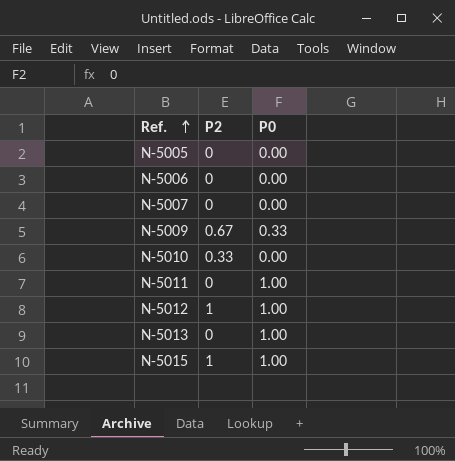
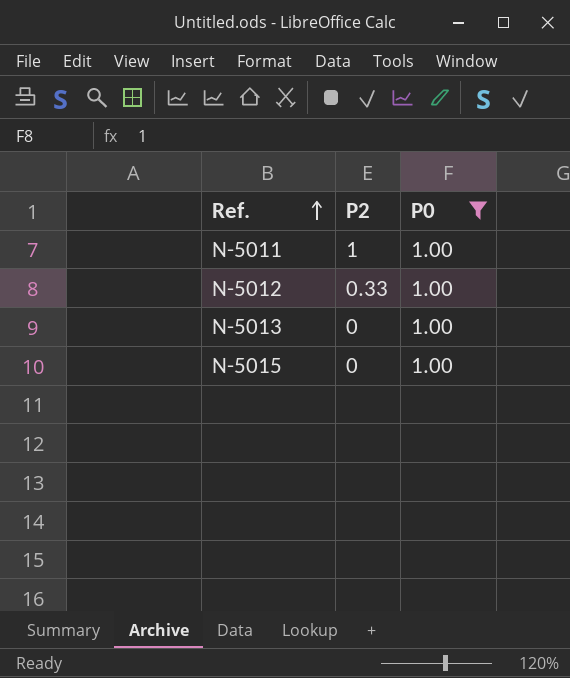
filter: none -> P0 = 1.00
N-5011 | P2: 0 -> 1
N-5012 | P2: 1 -> 0.33
N-5015 | P2: 1 -> 0

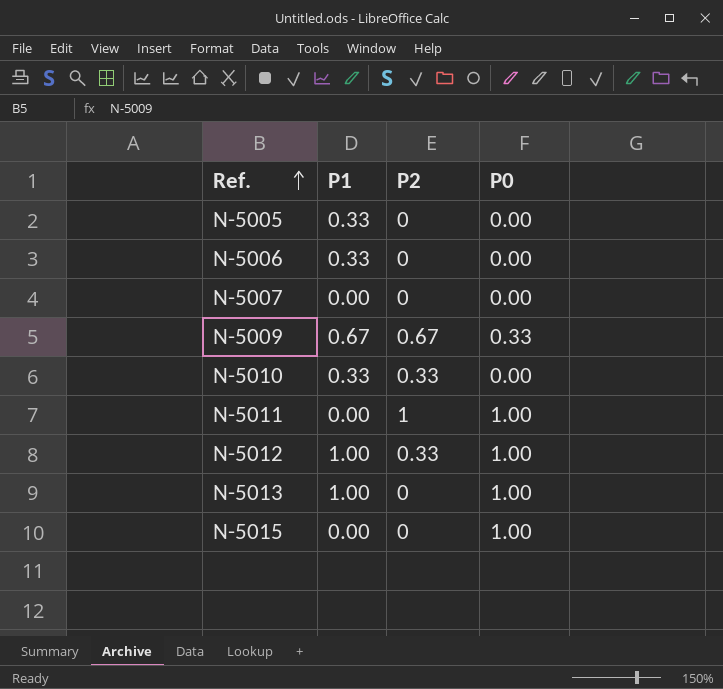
filter: P0 = 1.00 -> none
column P1 | position: none -> 2

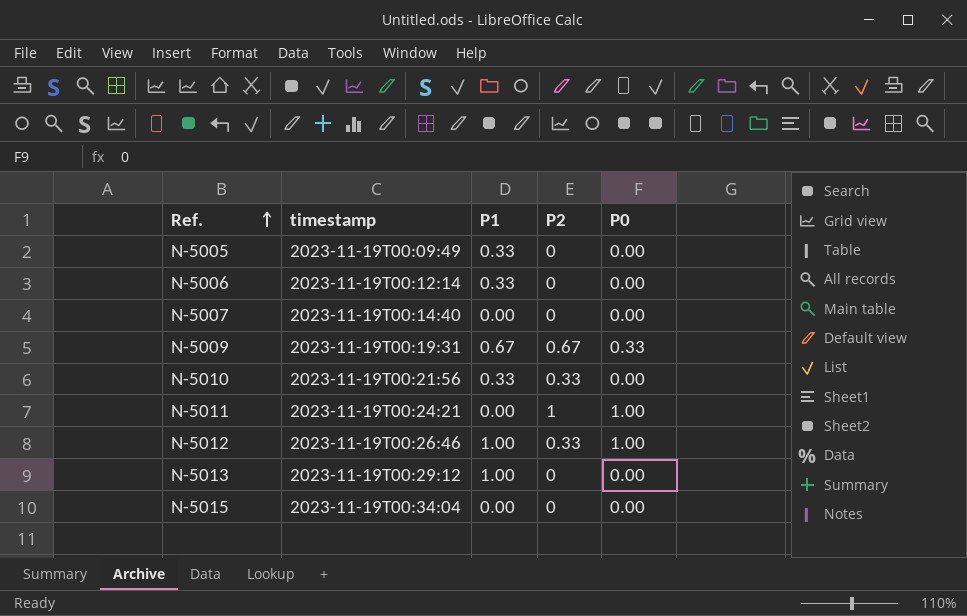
column timestamp | position: none -> 2
N-5013 | P0: 1.00 -> 0.00
N-5015 | P0: 1.00 -> 0.00

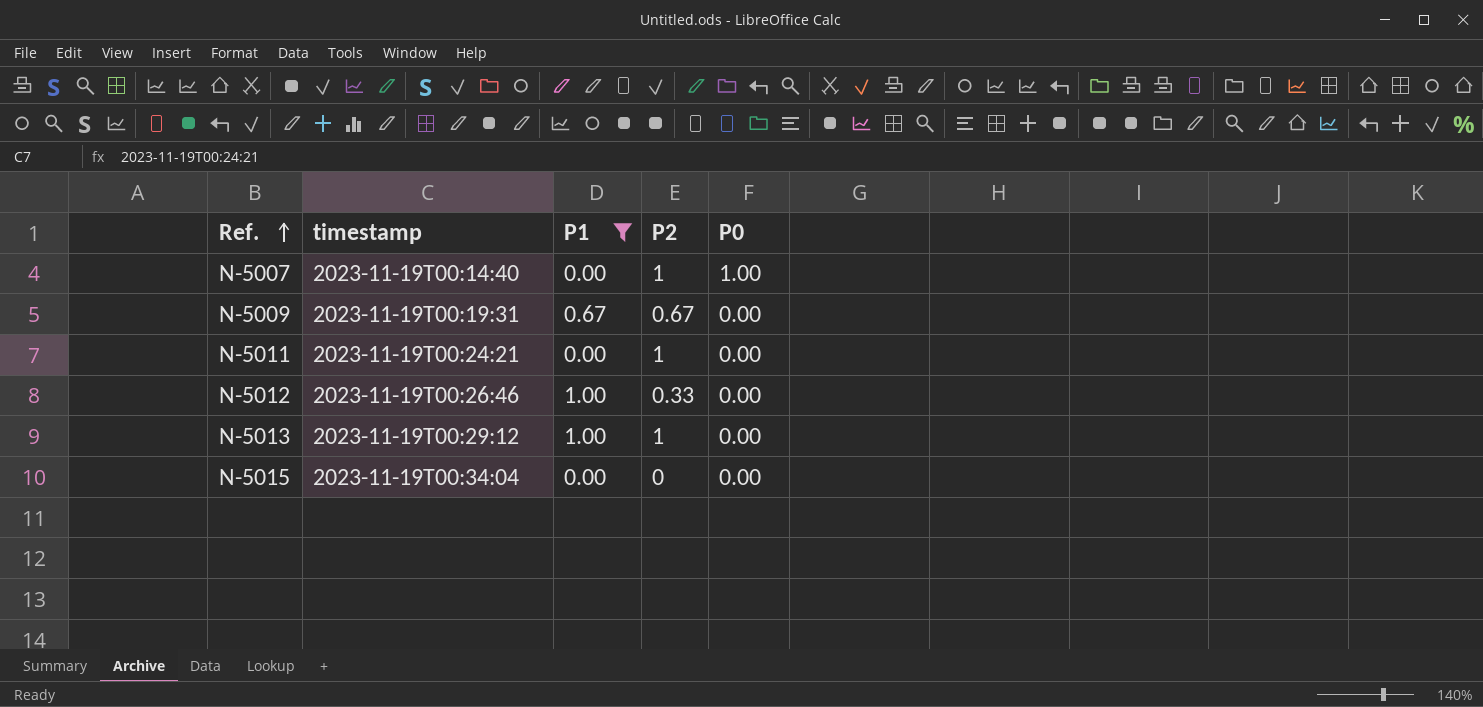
filter: none -> P1 != 0.33
N-5007 | P2: 0 -> 1
N-5007 | P0: 0.00 -> 1.00
N-5009 | P0: 0.33 -> 0.00
N-5011 | P0: 1.00 -> 0.00
N-5012 | P0: 1.00 -> 0.00
N-5013 | P2: 0 -> 1

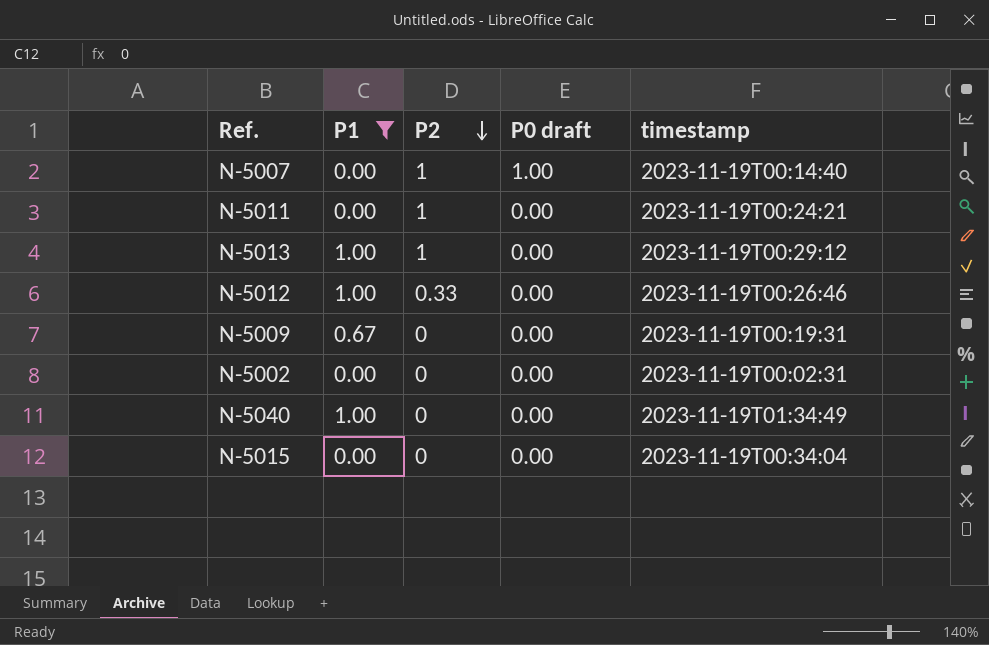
row order: Ref. ascending -> P2 descending
column name: P0 -> P0 draft
column timestamp | position: 2 -> 5
N-5009 | P2: 0.67 -> 0
row N-5002: none -> 0.00 | 0 | 0.00 | 2023-11-19T00:02:31
row N-5040: none -> 1.00 | 0 | 0.00 | 2023-11-19T01:34:49

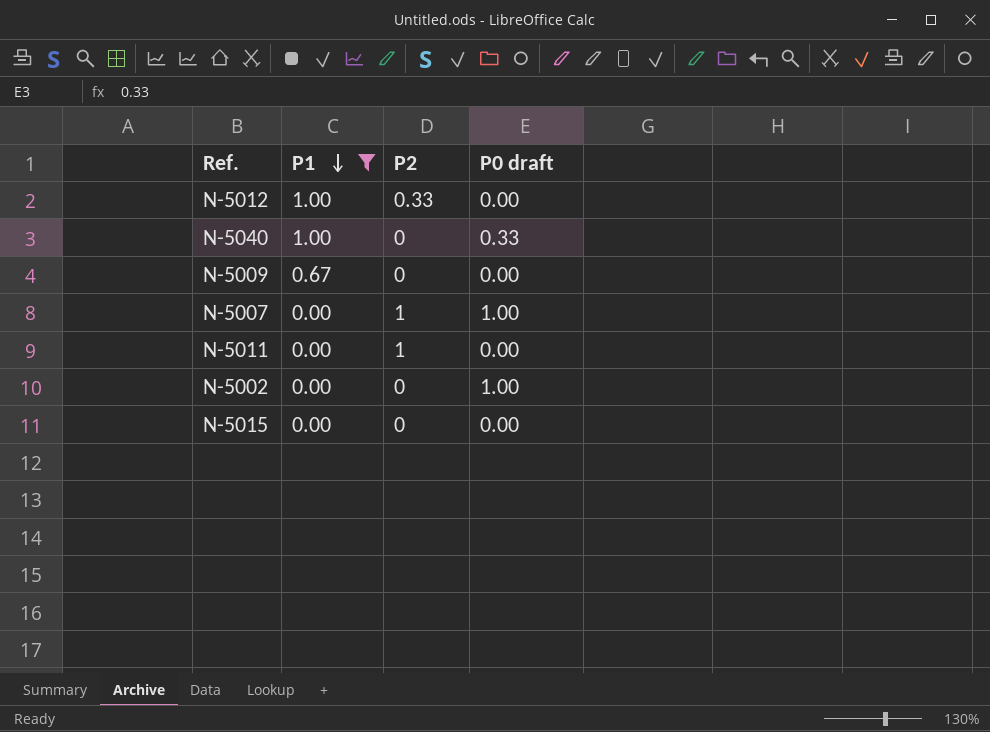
row order: P2 descending -> P1 descending
column timestamp | position: 5 -> none
row N-5013: 1.00 | 1 | 0.00 | 2023-11-19T00:29:12 -> none
N-5040 | P0 draft: 0.00 -> 0.33
N-5002 | P0 draft: 0.00 -> 1.00

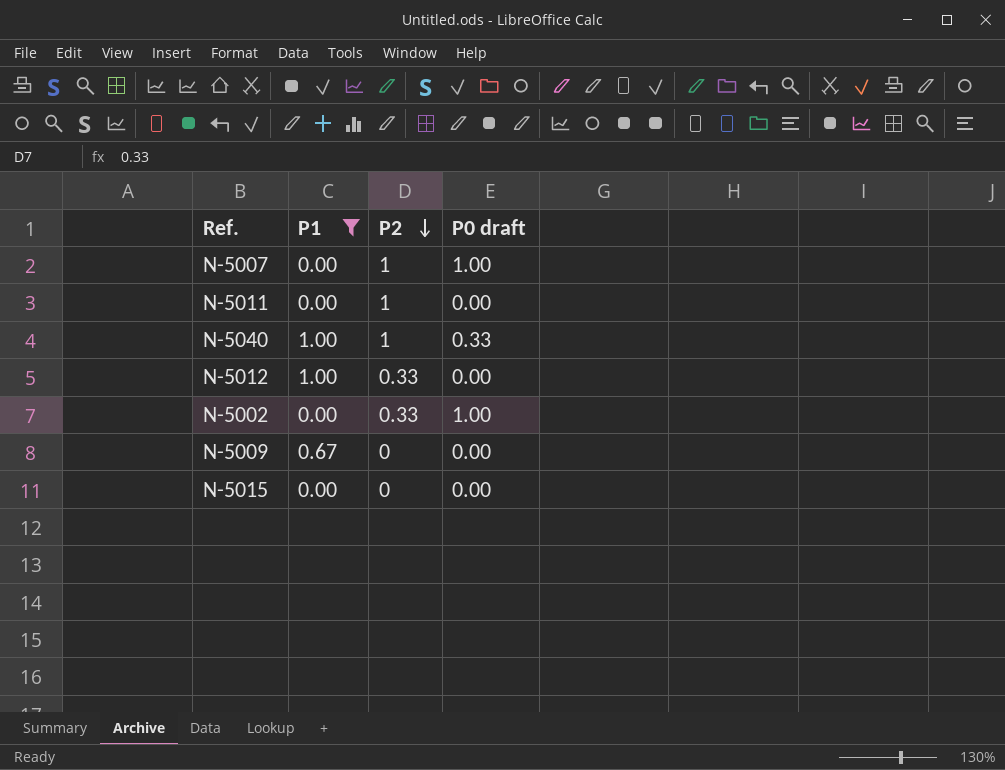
row order: P1 descending -> P2 descending
N-5040 | P2: 0 -> 1
N-5002 | P2: 0 -> 0.33

